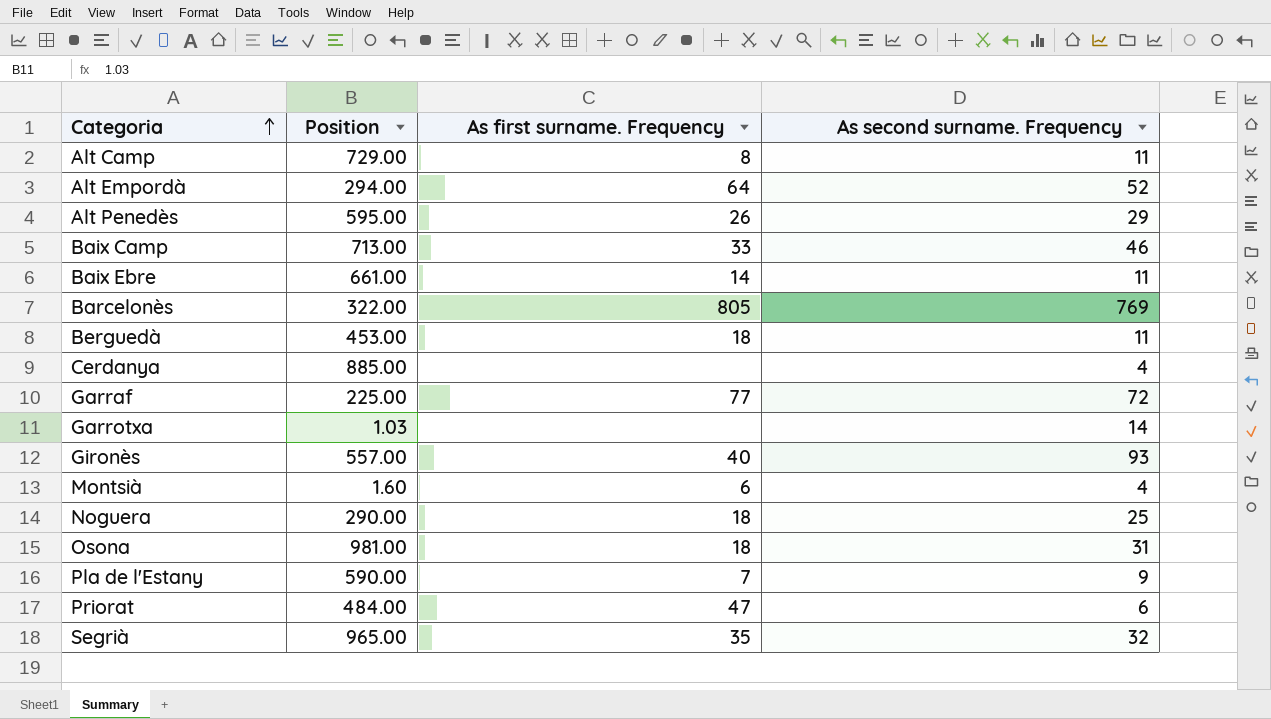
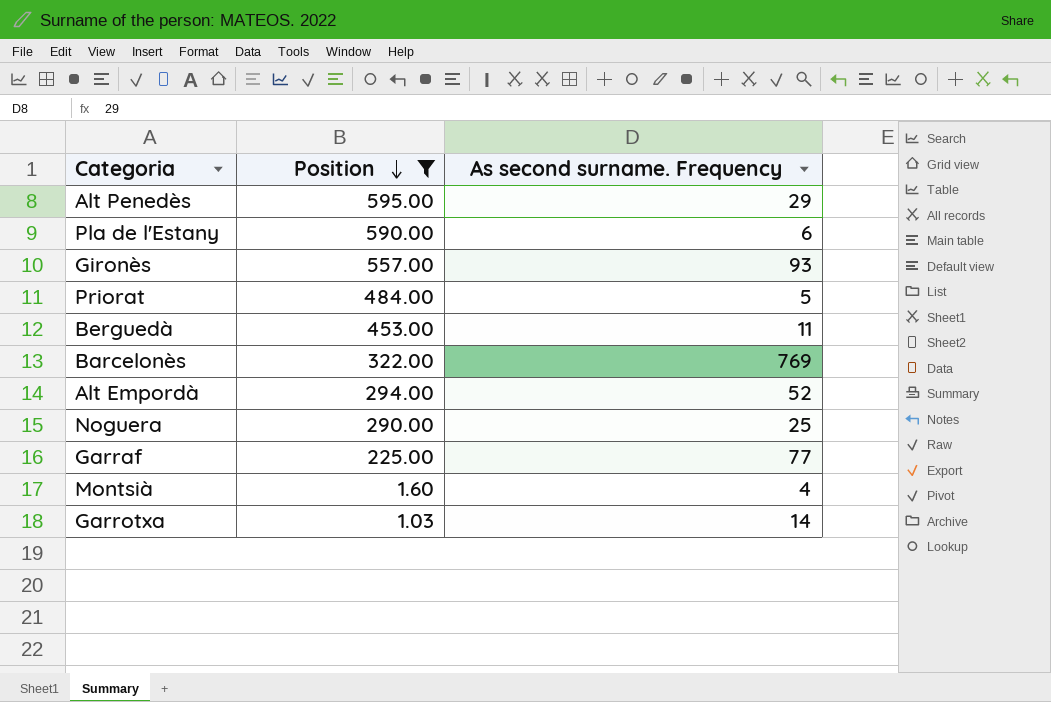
filter: none -> Position <= 595.00
row order: Categoria ascending -> Position descending
column As first surname. Frequency | position: 3 -> none
Pla de l'Estany | As second surname. Frequency: 9 -> 6
Priorat | As second surname. Frequency: 6 -> 5
Garraf | As second surname. Frequency: 72 -> 77

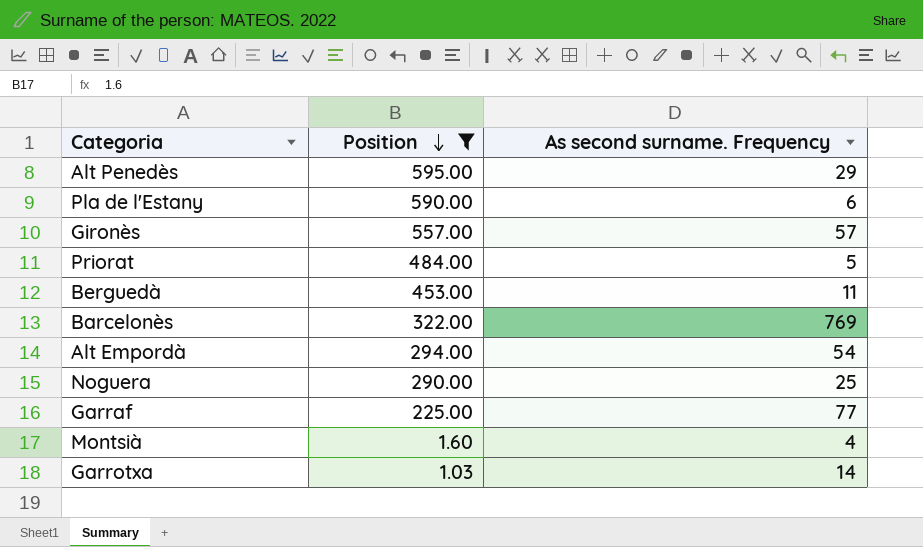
Gironès | As second surname. Frequency: 93 -> 57
Alt Empordà | As second surname. Frequency: 52 -> 54

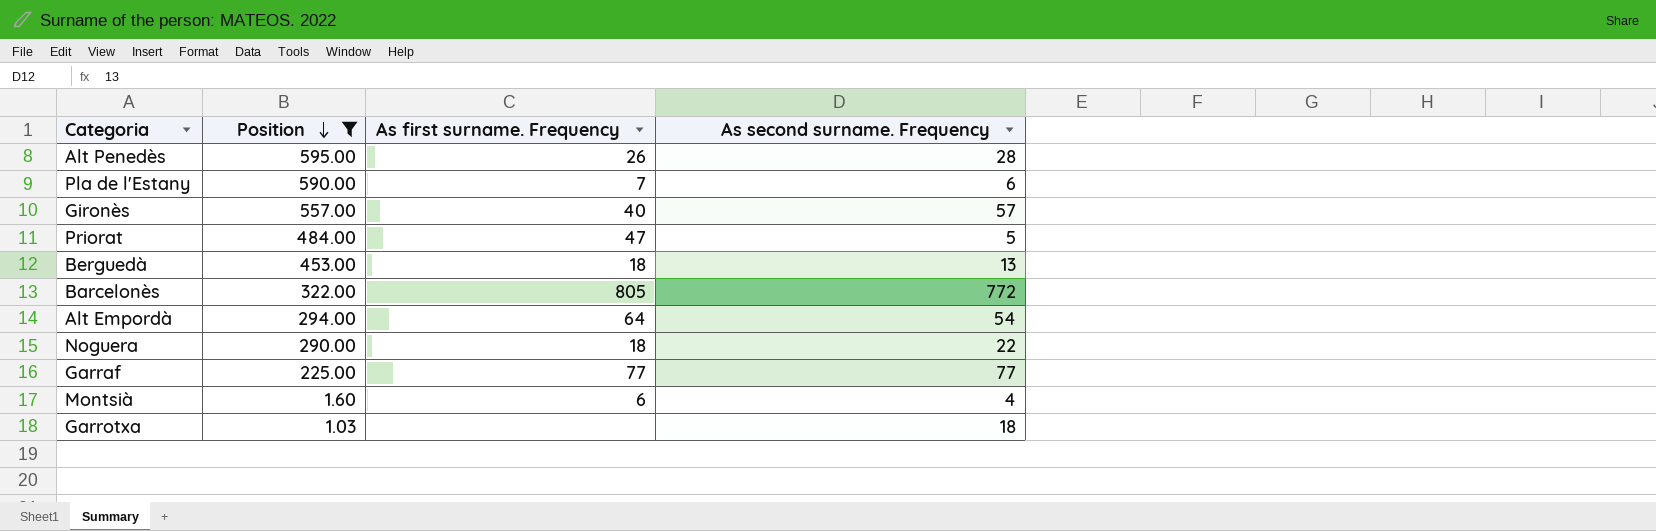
column As first surname. Frequency | position: none -> 3
Alt Penedès | As second surname. Frequency: 29 -> 28
Berguedà | As second surname. Frequency: 11 -> 13
Barcelonès | As second surname. Frequency: 769 -> 772
Noguera | As second surname. Frequency: 25 -> 22
Garrotxa | As second surname. Frequency: 14 -> 18

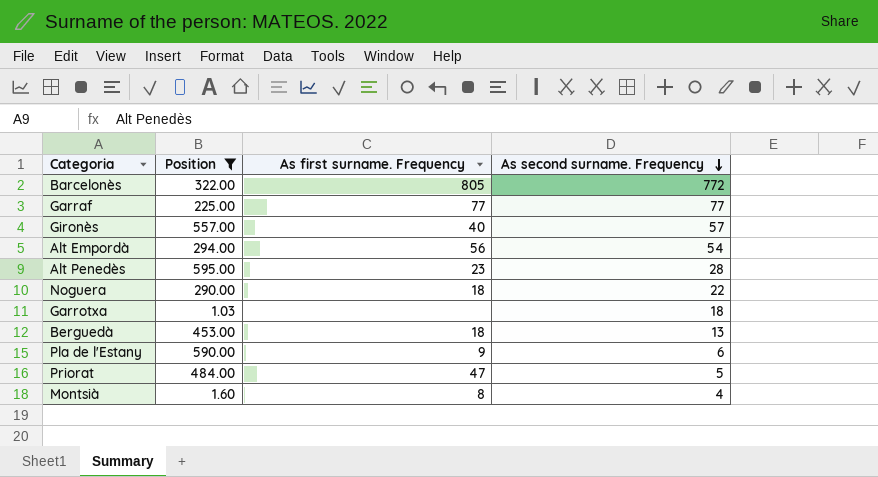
row order: Position descending -> As second surname. Frequency descending
Alt Empordà | As first surname. Frequency: 64 -> 56
Alt Penedès | As first surname. Frequency: 26 -> 23
Pla de l'Estany | As first surname. Frequency: 7 -> 9
Montsià | As first surname. Frequency: 6 -> 8

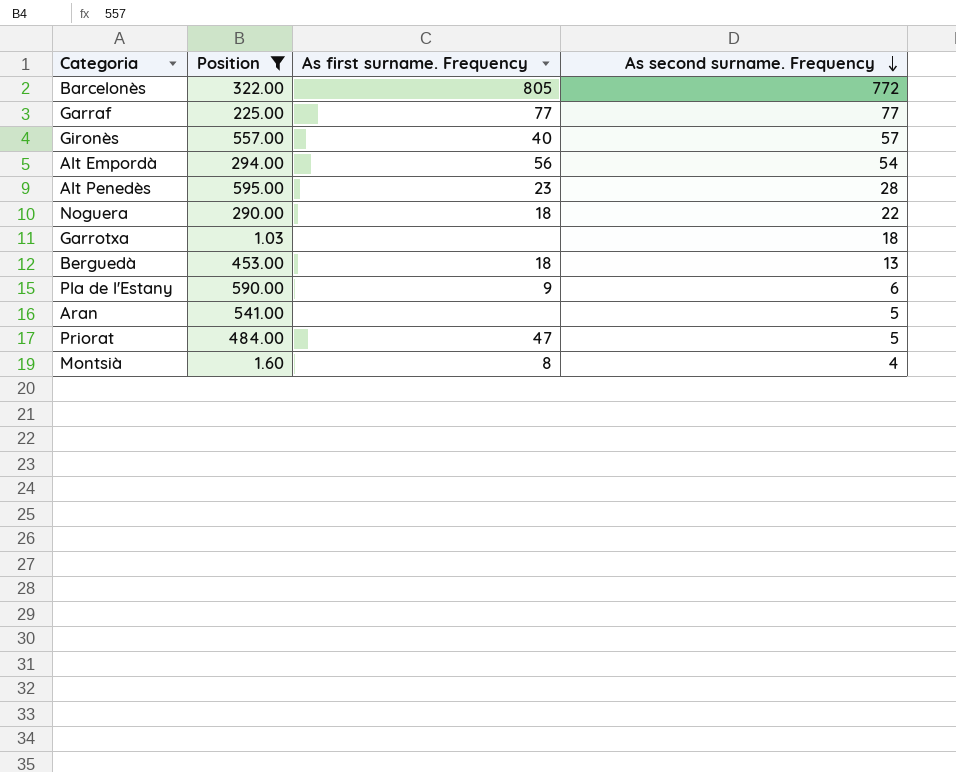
row Aran: none -> 541.00 | none | 5

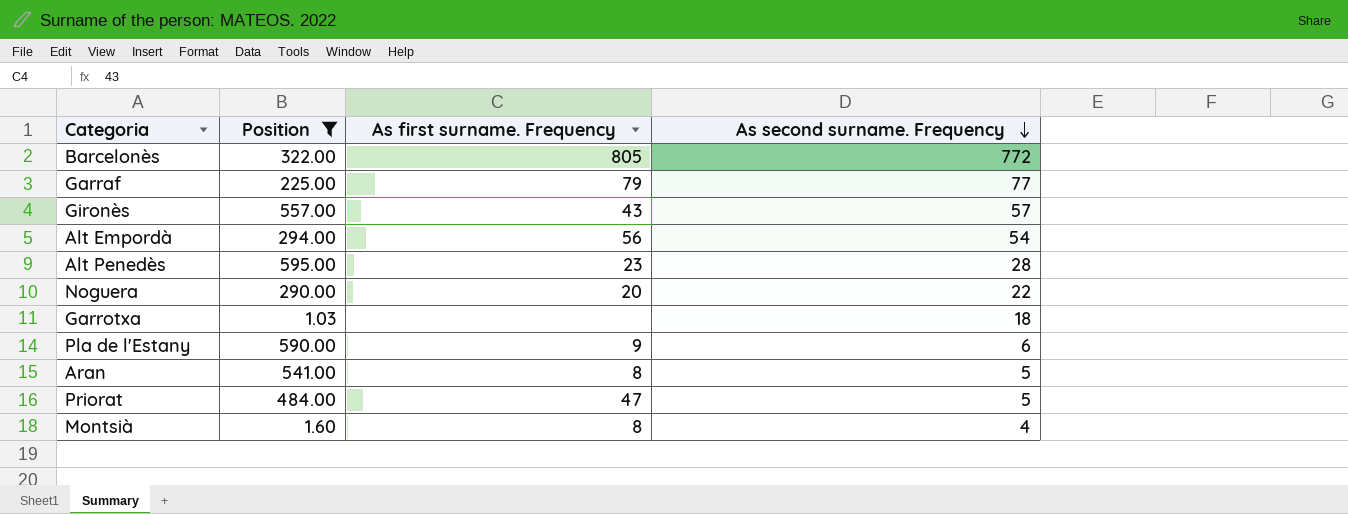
row Berguedà: 453.00 | 18 | 13 -> none
Garraf | As first surname. Frequency: 77 -> 79
Gironès | As first surname. Frequency: 40 -> 43
Noguera | As first surname. Frequency: 18 -> 20
Aran | As first surname. Frequency: none -> 8

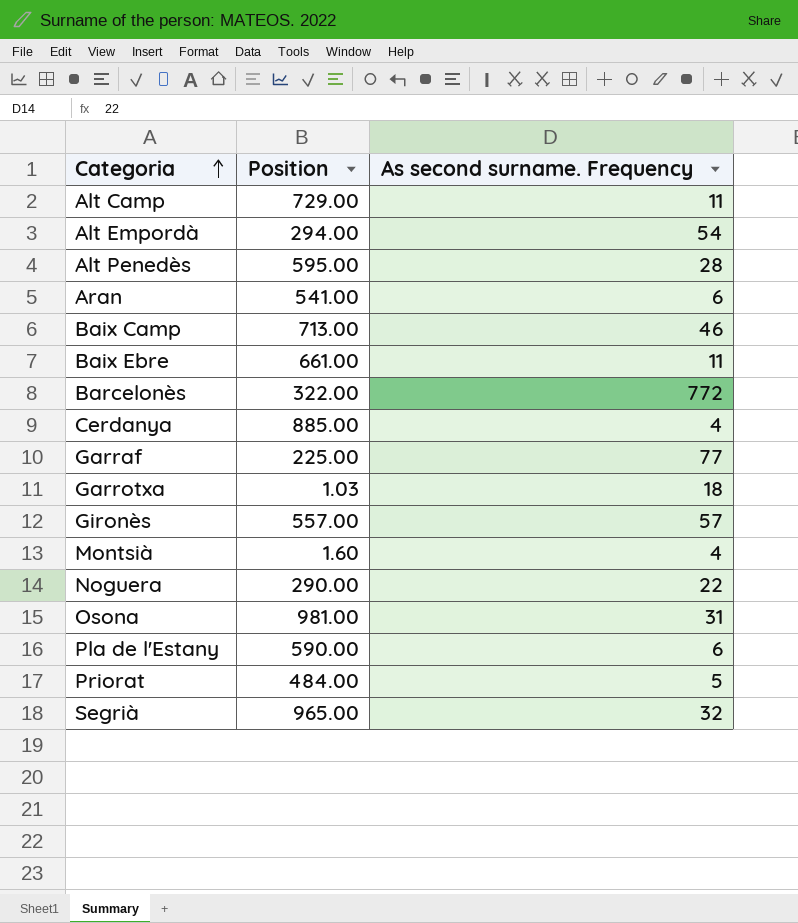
filter: Position <= 595.00 -> none
row order: As second surname. Frequency descending -> Categoria ascending
column As first surname. Frequency | position: 3 -> none
Aran | As second surname. Frequency: 5 -> 6

